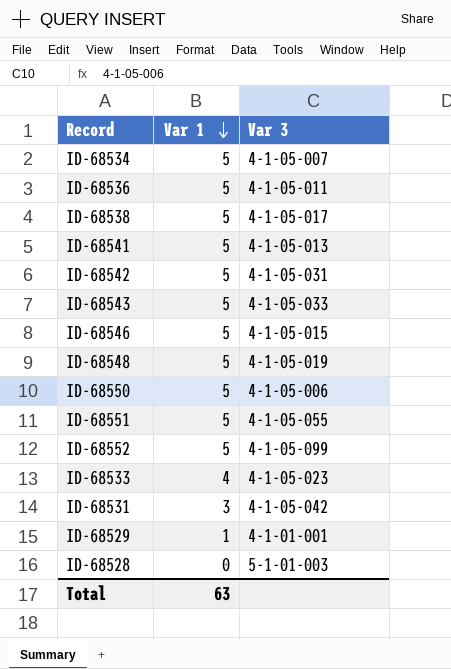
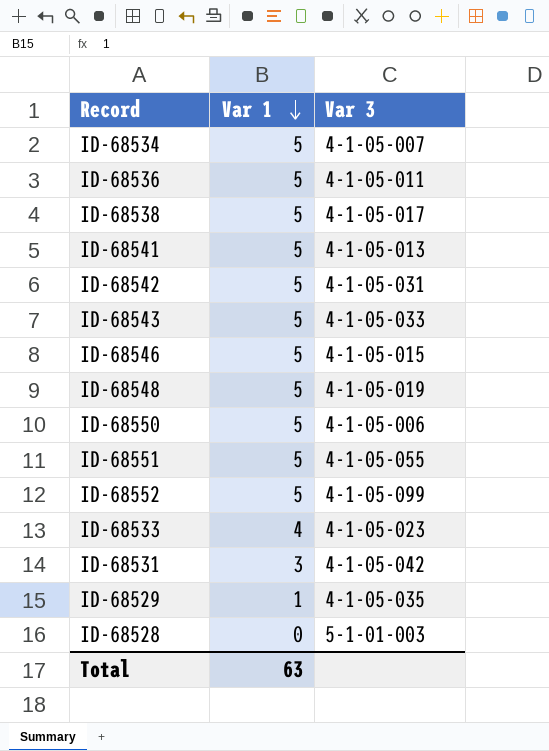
ID-68529 | Var 3: 4-1-01-001 -> 4-1-05-035

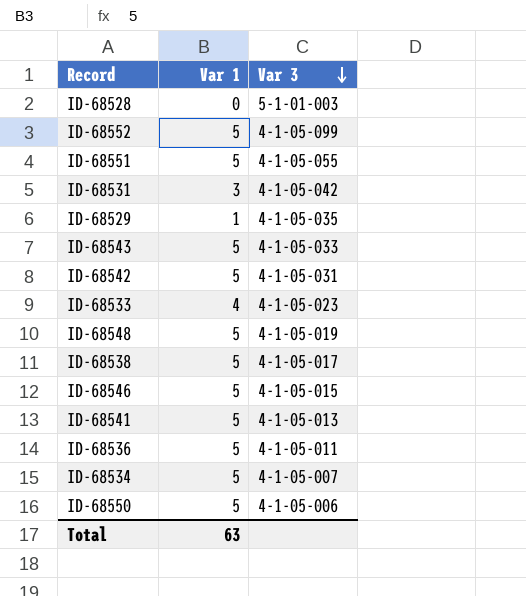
row order: Var 1 descending -> Var 3 descending

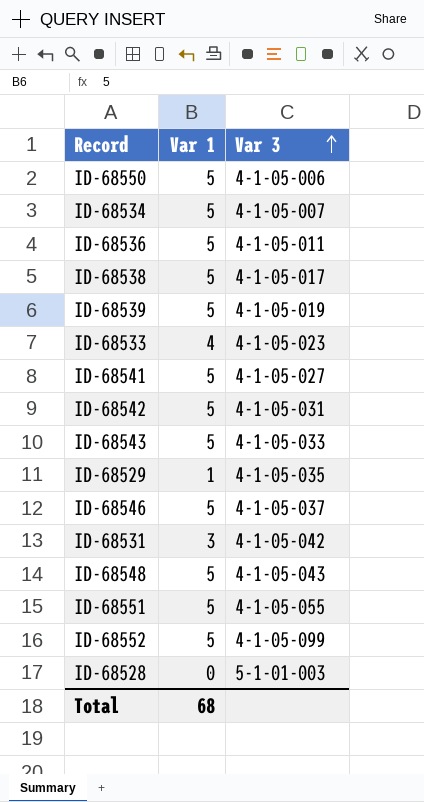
row order: Var 3 descending -> Var 3 ascending
row ID-68539: none -> 5 | 4-1-05-019
ID-68541 | Var 3: 4-1-05-013 -> 4-1-05-027
ID-68546 | Var 3: 4-1-05-015 -> 4-1-05-037
ID-68548 | Var 3: 4-1-05-019 -> 4-1-05-043
Total | Var 1: 63 -> 68

